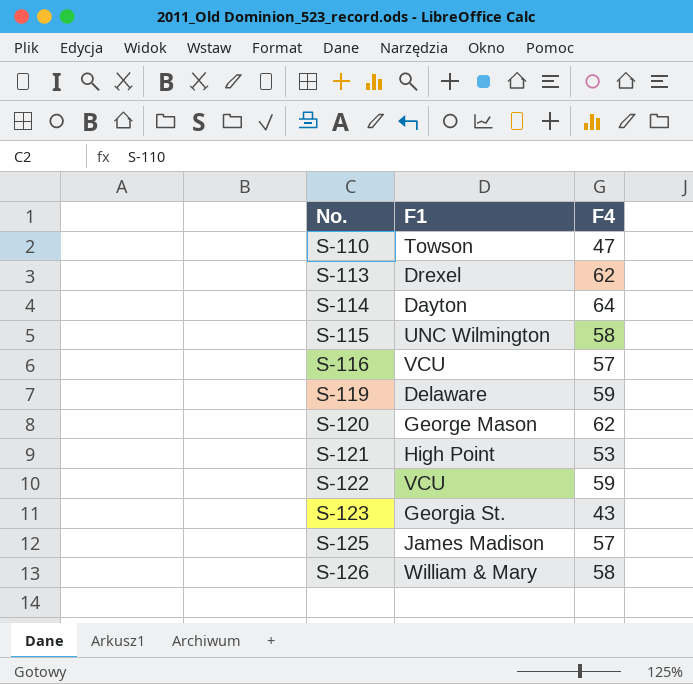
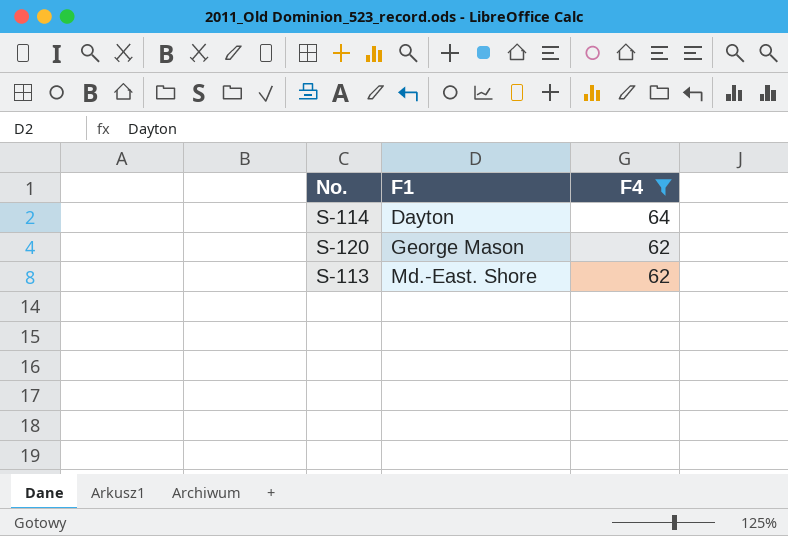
filter: none -> F4 >= 62
row order: No. ascending -> F1 ascending
S-113 | F1: Drexel -> Md.-East. Shore

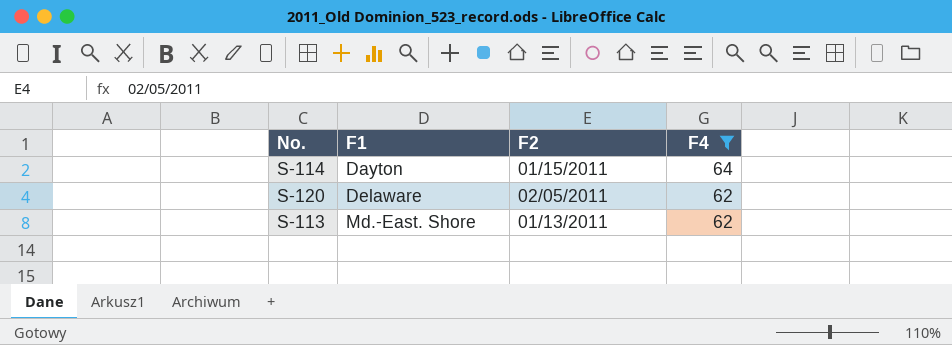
column F2 | position: none -> 3
S-120 | F1: George Mason -> Delaware

